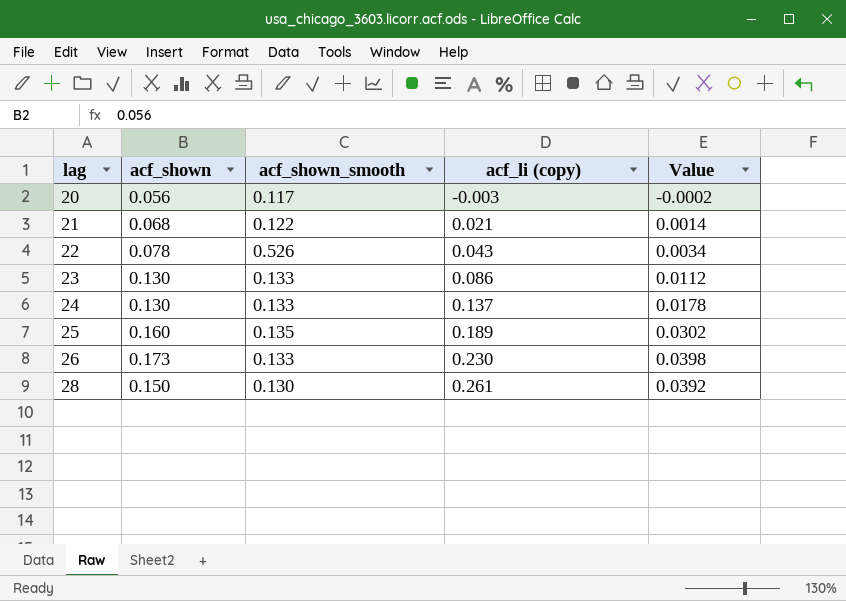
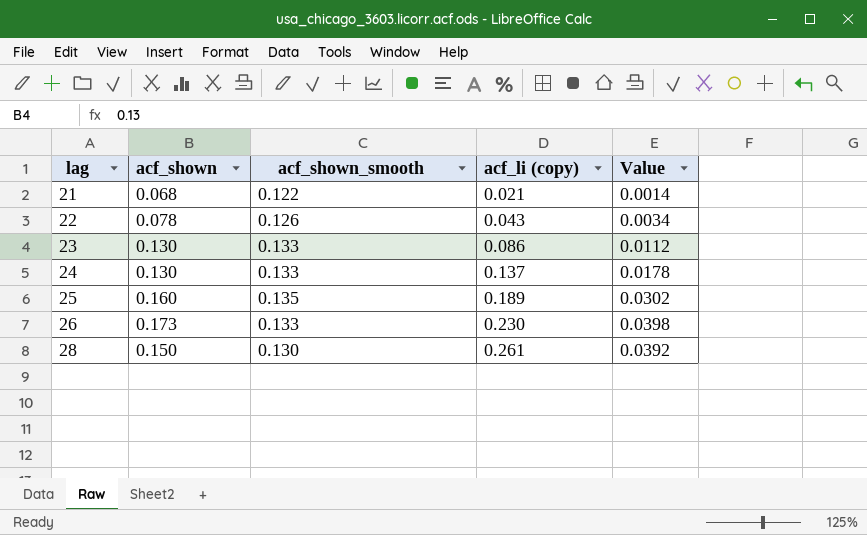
row 20: 0.056 | 0.117 | -0.003 | -0.0002 -> none
22 | acf_shown_smooth: 0.526 -> 0.126

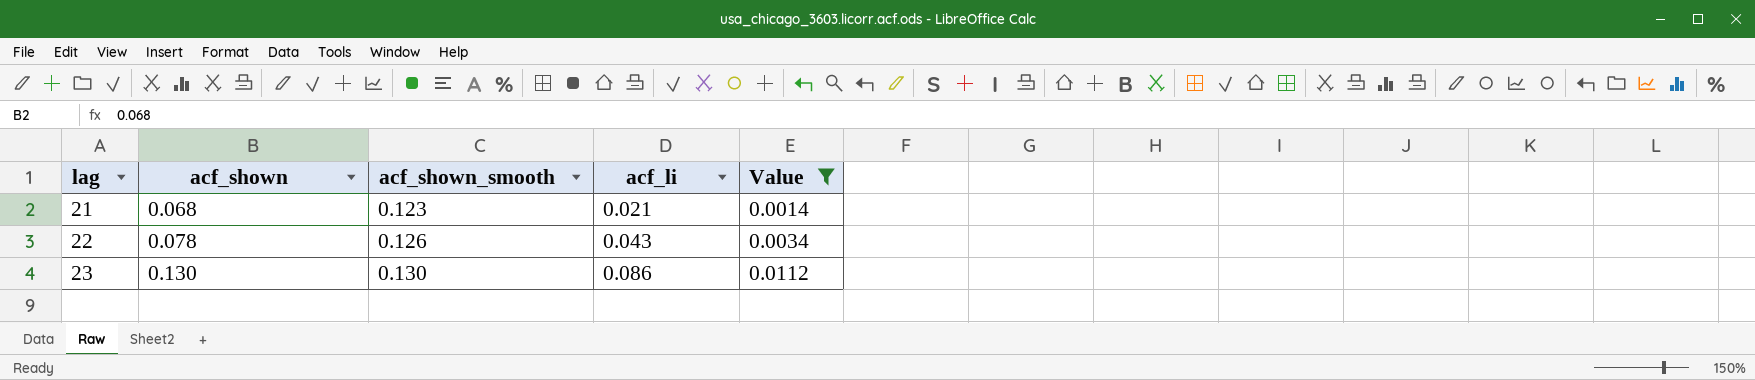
filter: none -> Value <= 0.0112
column name: acf_li (copy) -> acf_li
21 | acf_shown_smooth: 0.122 -> 0.123
23 | acf_shown_smooth: 0.133 -> 0.130

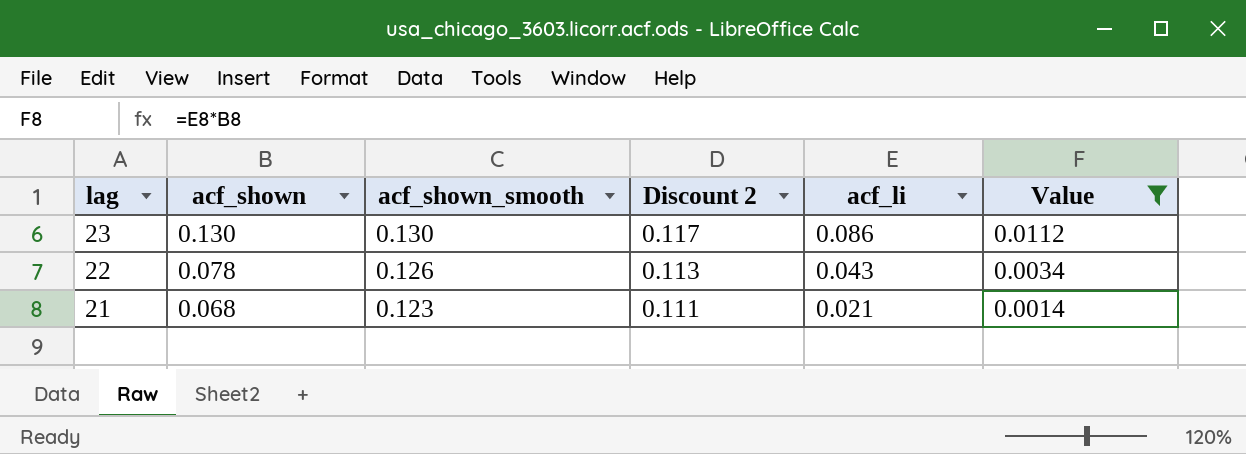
row order: lag ascending -> lag descending
column Discount 2 | formula: none -> [acf_shown_smooth] * 0.9

